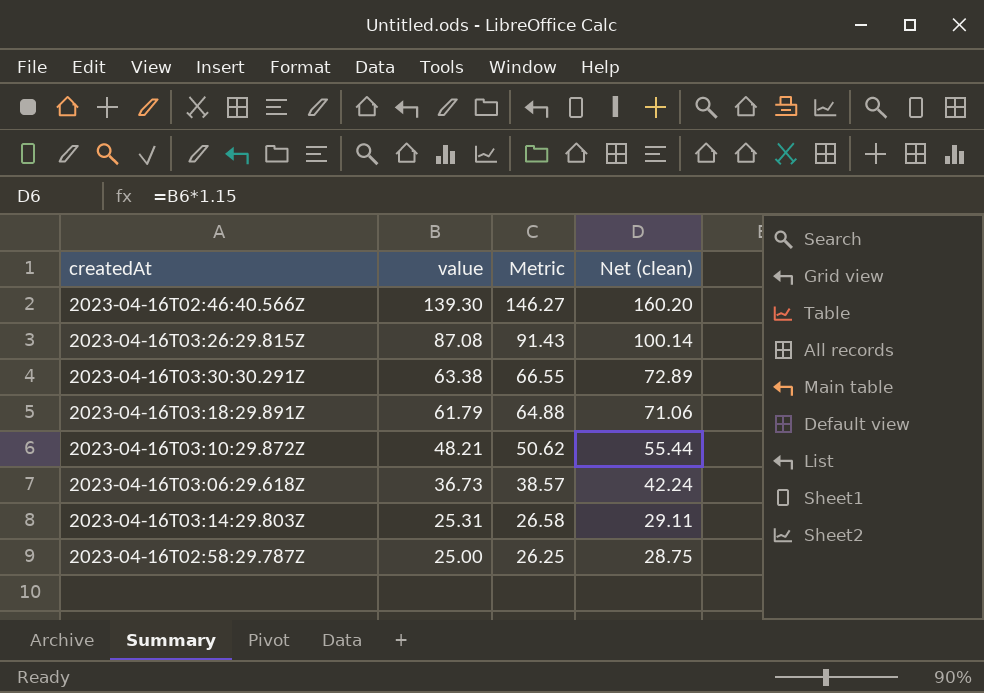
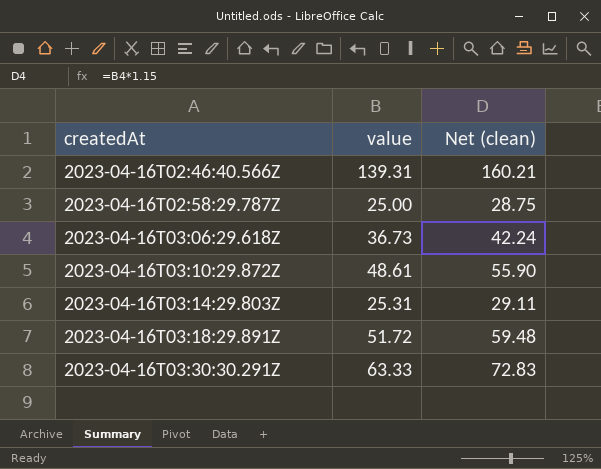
row order: value descending -> createdAt ascending
column Metric | formula: [value] * 1.05 -> none
row 2023-04-16T03:26:29.815Z: 87.08 | 91.43 | 100.14 -> none
2023-04-16T02:46:40.566Z | value: 139.30 -> 139.31
2023-04-16T02:46:40.566Z | Net (clean): 160.20 -> 160.21
2023-04-16T03:10:29.872Z | value: 48.21 -> 48.61
2023-04-16T03:10:29.872Z | Net (clean): 55.44 -> 55.90
2023-04-16T03:18:29.891Z | value: 61.79 -> 51.72
2023-04-16T03:18:29.891Z | Net (clean): 71.06 -> 59.48
2023-04-16T03:30:30.291Z | value: 63.38 -> 63.33
2023-04-16T03:30:30.291Z | Net (clean): 72.89 -> 72.83

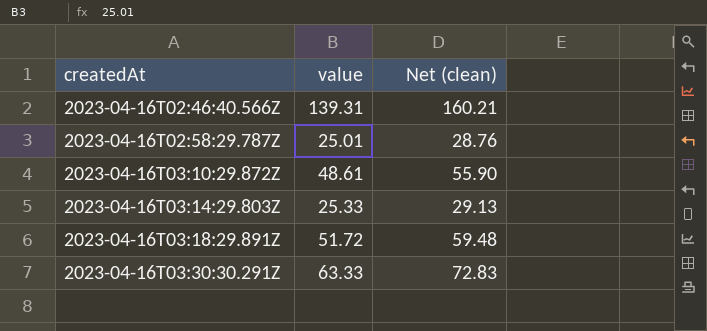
row 2023-04-16T03:06:29.618Z: 36.73 | 42.24 -> none
2023-04-16T02:58:29.787Z | value: 25.00 -> 25.01
2023-04-16T02:58:29.787Z | Net (clean): 28.75 -> 28.76
2023-04-16T03:14:29.803Z | value: 25.31 -> 25.33
2023-04-16T03:14:29.803Z | Net (clean): 29.11 -> 29.13

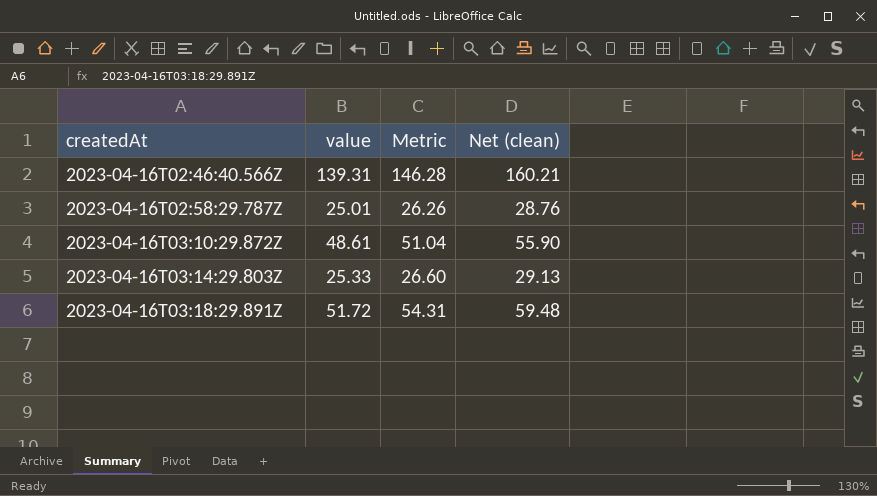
column Metric | formula: none -> [value] * 1.05
row 2023-04-16T03:30:30.291Z: 63.33 | 72.83 -> none

